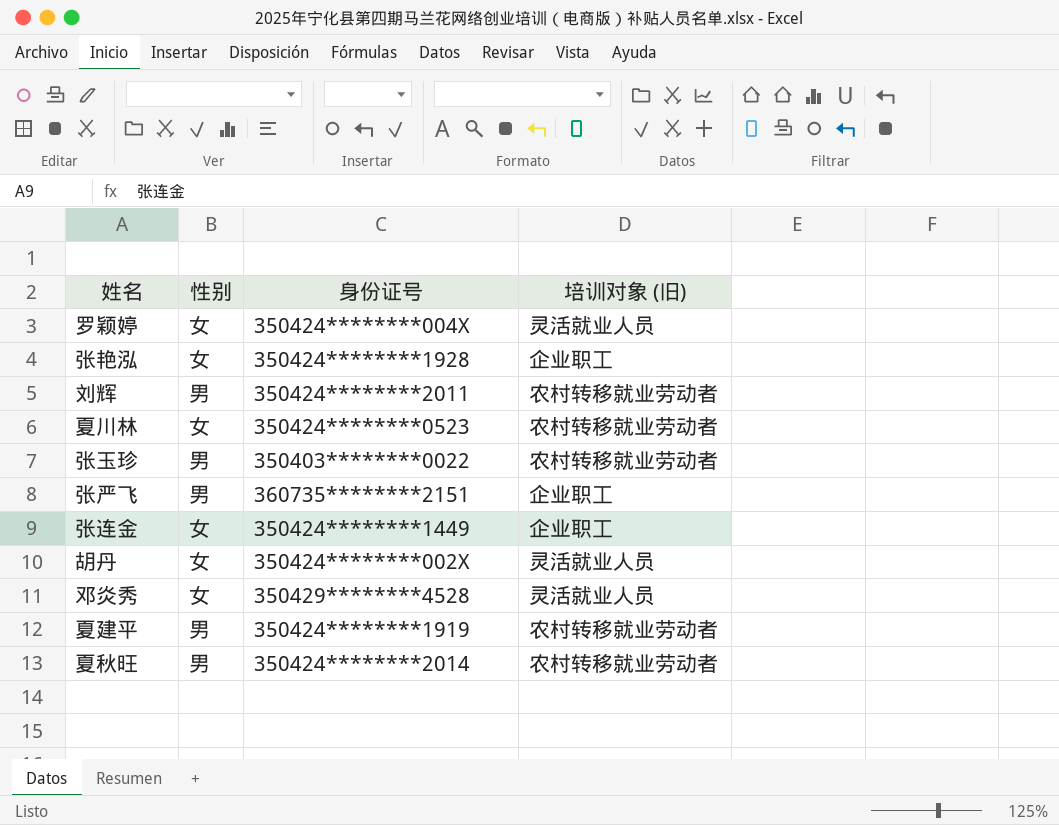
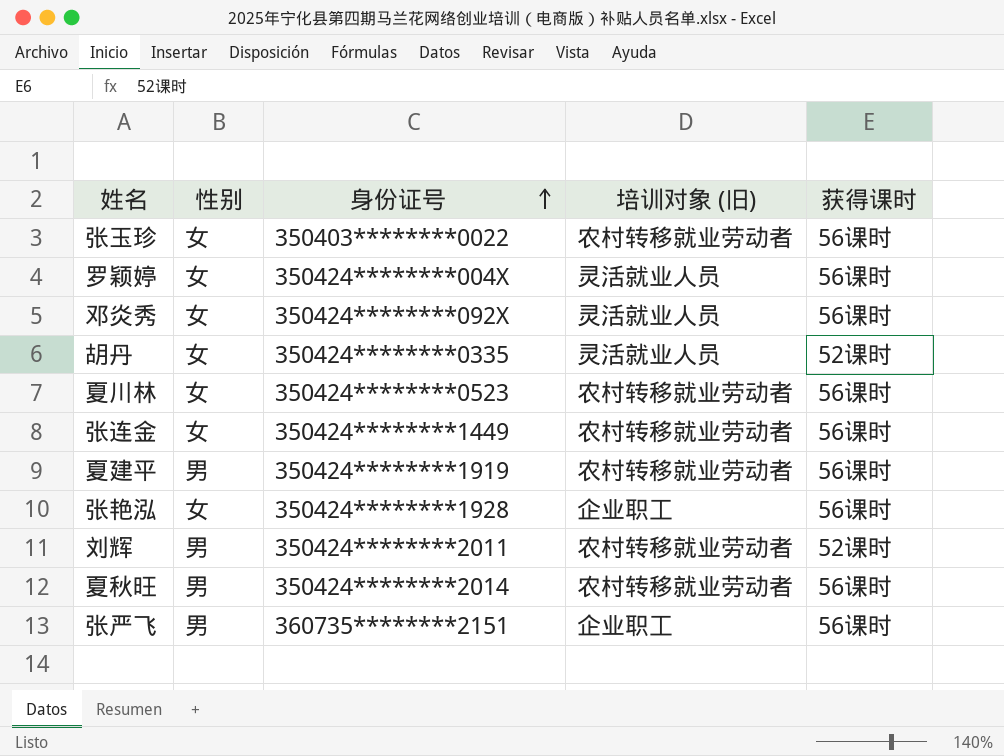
row order: none -> 身份证号 ascending
column 获得课时 | position: none -> 5
张玉珍 | 性别: 男 -> 女
邓炎秀 | 身份证号: 350429********4528 -> 350424********092X
胡丹 | 身份证号: 350424********002X -> 350424********0335
张连金 | 培训对象 (旧): 企业职工 -> 农村转移就业劳动者

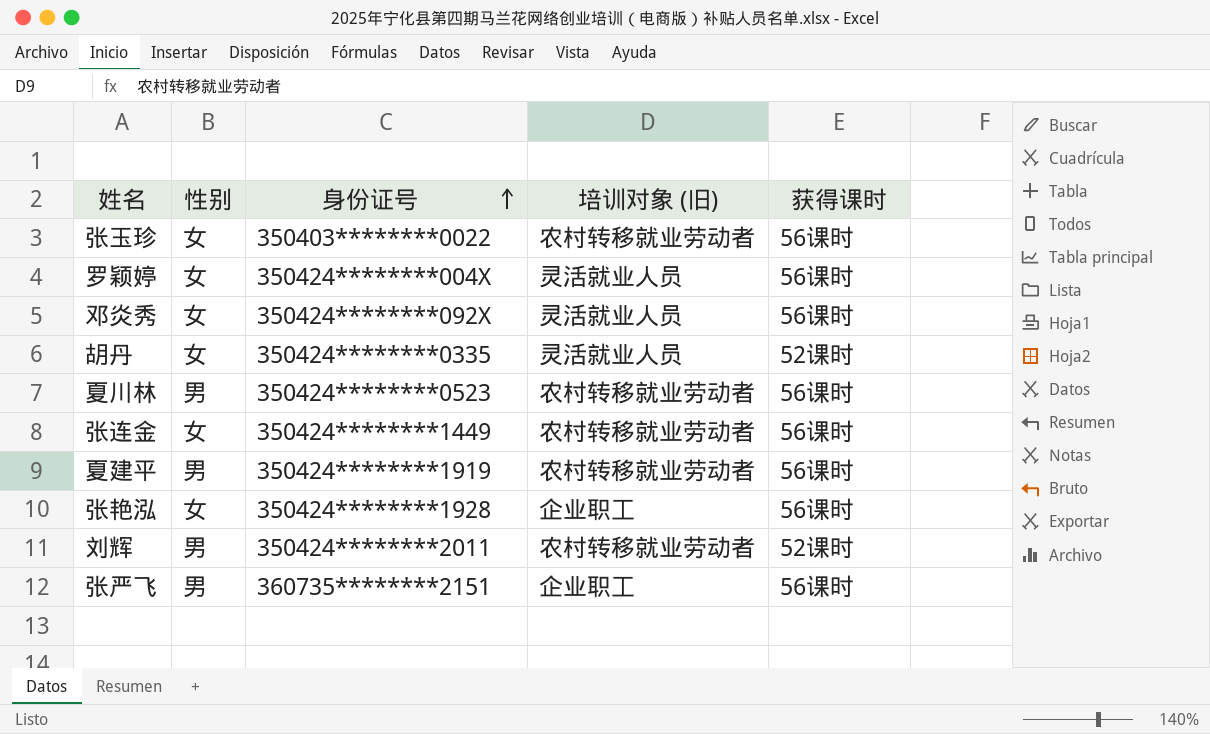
row 夏秋旺: 男 | 350424********2014 | 农村转移就业劳动者 | 56课时 -> none
夏川林 | 性别: 女 -> 男

